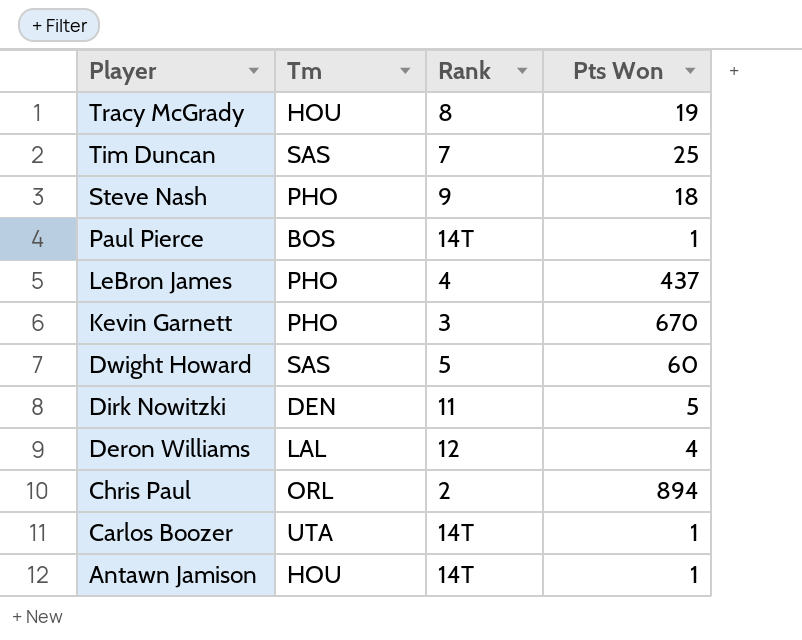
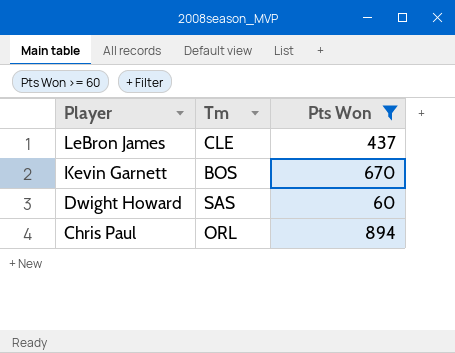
filter: none -> Pts Won >= 60
column Rank | position: 3 -> none
LeBron James | Tm: PHO -> CLE
Kevin Garnett | Tm: PHO -> BOS

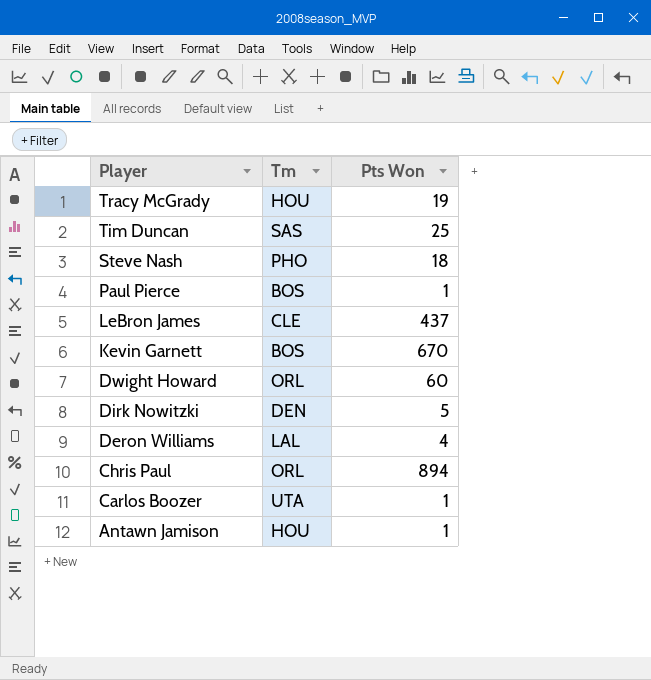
filter: Pts Won >= 60 -> none
Dwight Howard | Tm: SAS -> ORL

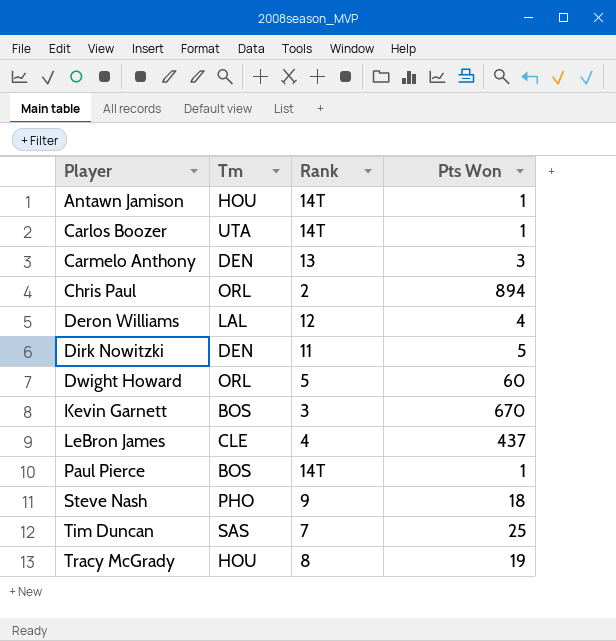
row order: Player descending -> Player ascending
column Rank | position: none -> 3
row Carmelo Anthony: none -> DEN | 13 | 3

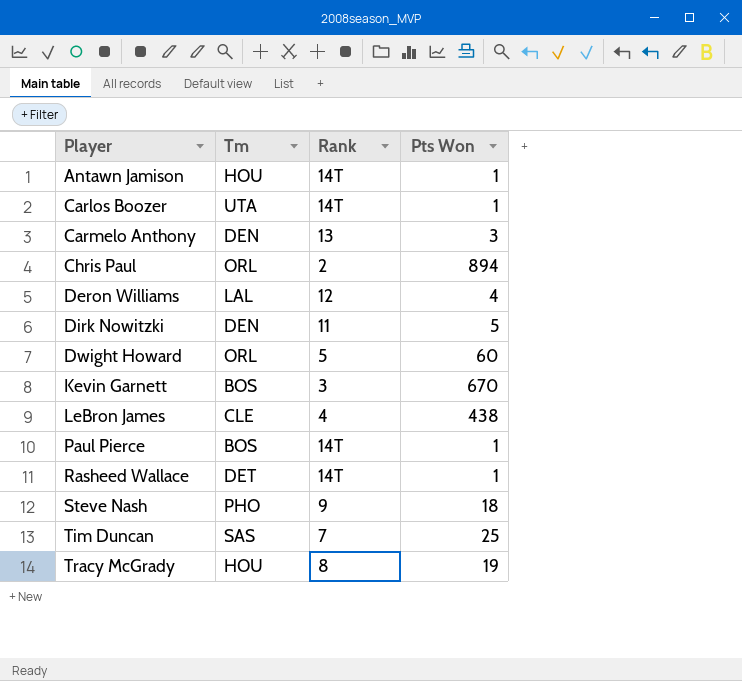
LeBron James | Pts Won: 437 -> 438
row Rasheed Wallace: none -> DET | 14T | 1

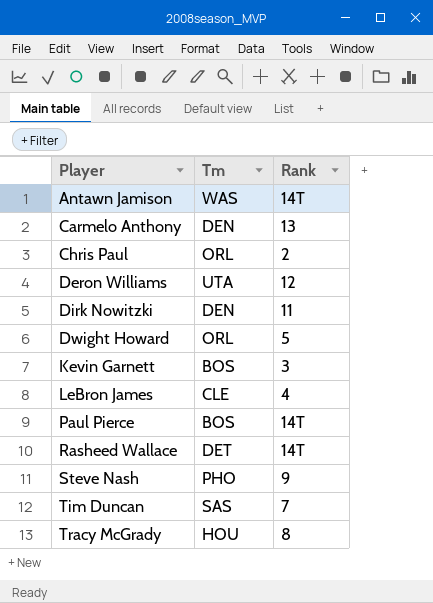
column Pts Won | position: 4 -> none
row Carlos Boozer: UTA | 14T | 1 -> none
Antawn Jamison | Tm: HOU -> WAS
Deron Williams | Tm: LAL -> UTA

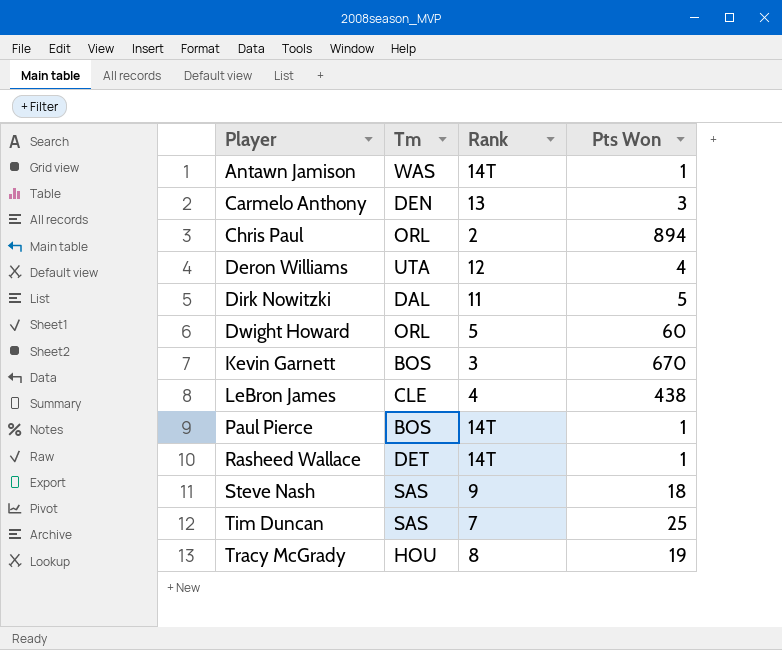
column Pts Won | position: none -> 4
Dirk Nowitzki | Tm: DEN -> DAL
Steve Nash | Tm: PHO -> SAS

